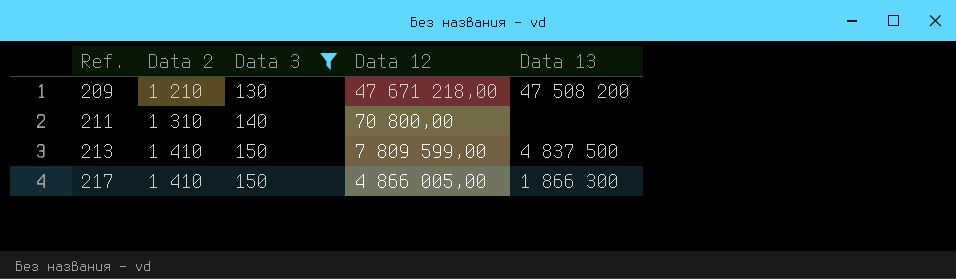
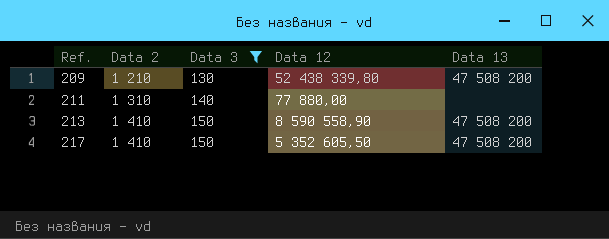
209 | Data 12: 47 671 218,00 -> 52 438 339,80
211 | Data 12: 70 800,00 -> 77 880,00
213 | Data 12: 7 809 599,00 -> 8 590 558,90
213 | Data 13: 4 837 500 -> 47 508 200
217 | Data 12: 4 866 005,00 -> 5 352 605,50
217 | Data 13: 1 866 300 -> 47 508 200

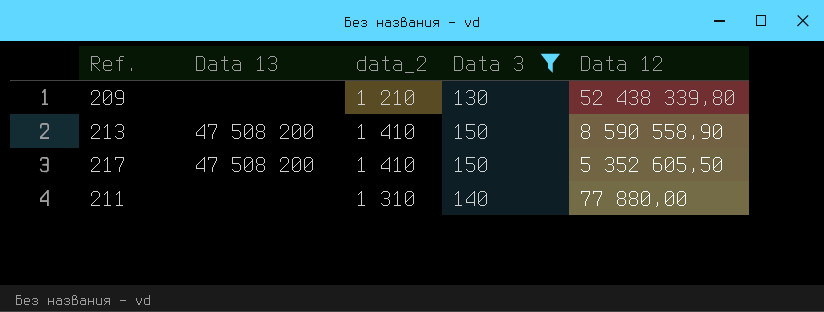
row order: Ref. ascending -> Data 12 descending
column Data 13 | position: 5 -> 2
column name: Data 2 -> data_2
209 | Data 13: 47 508 200 -> none

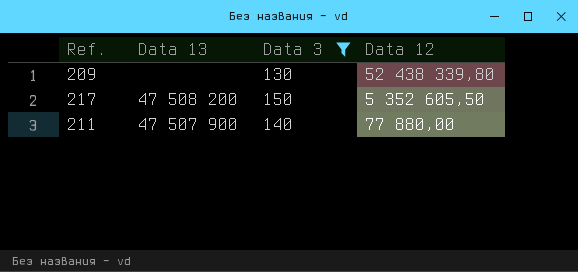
column data_2 | position: 3 -> none
row 213: 47 508 200 | 1 410 | 150 | 8 590 558,90 -> none
211 | Data 13: none -> 47 507 900

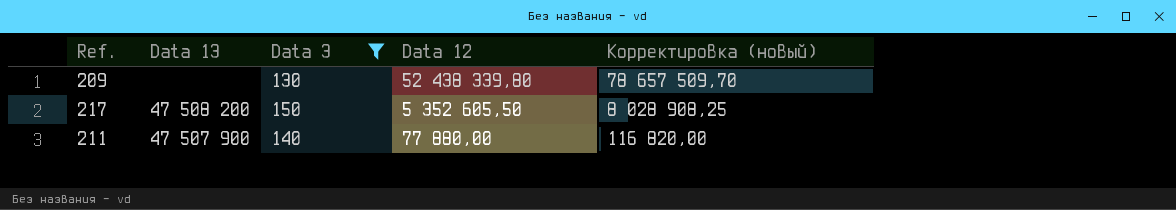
column Корректировка (новый) | formula: none -> [Data 12] * 1,5

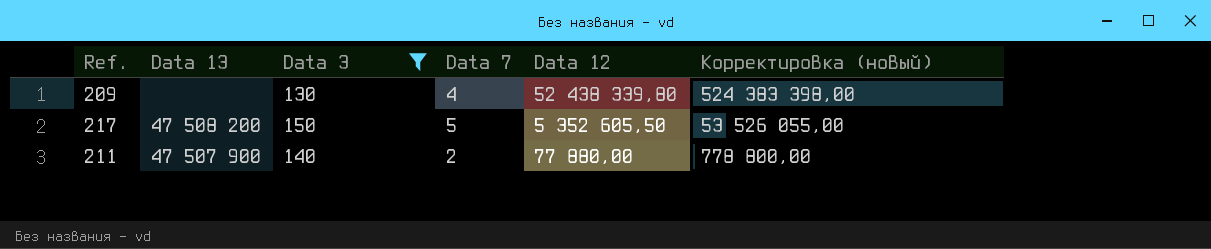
column Data 7 | position: none -> 4
column Корректировка (новый) | formula: [Data 12] * 1,5 -> [Data 12] * 10

